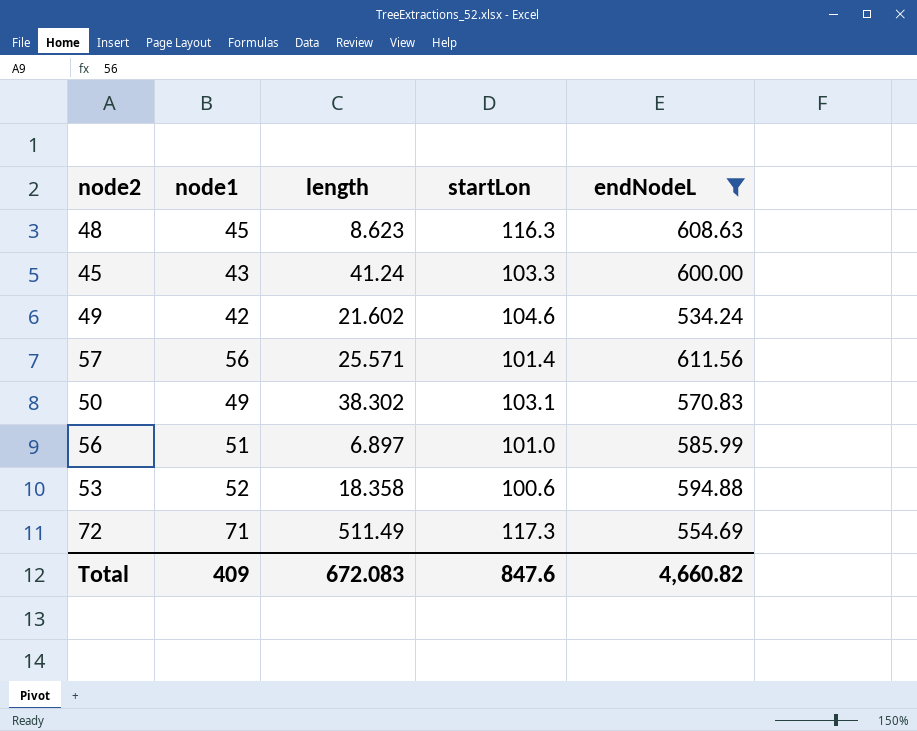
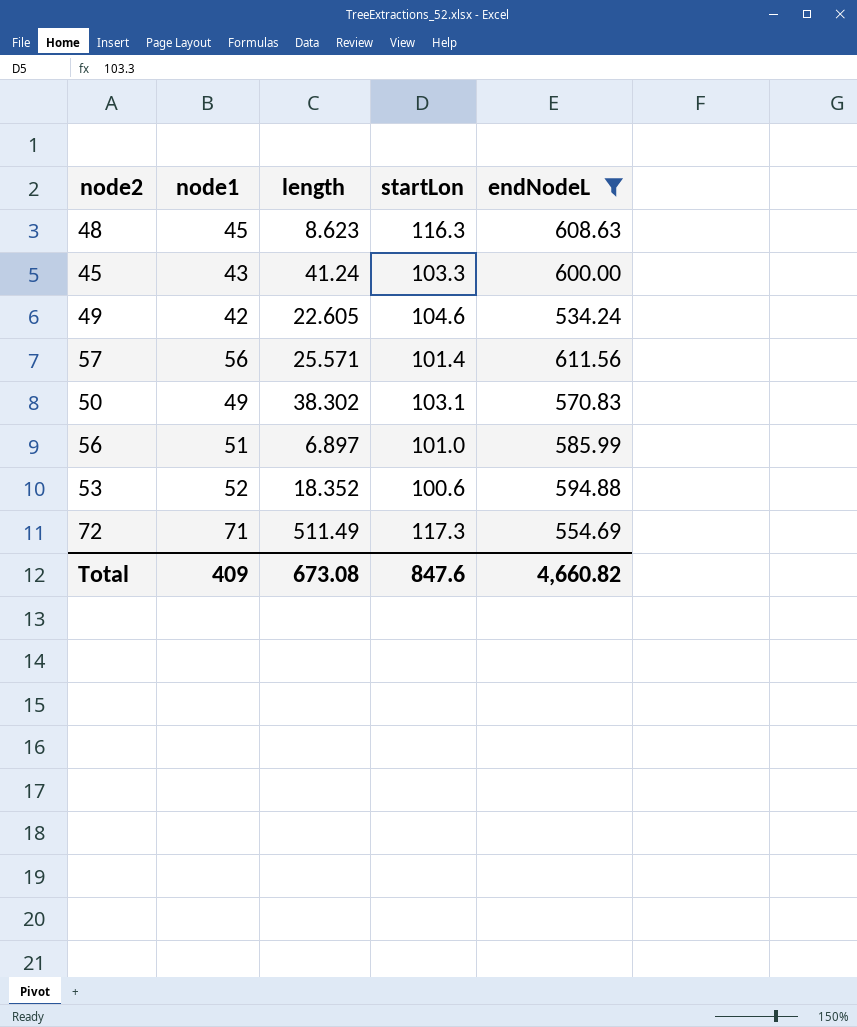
49 | length: 21.602 -> 22.605
53 | length: 18.358 -> 18.352
Total | length: 672.083 -> 673.08

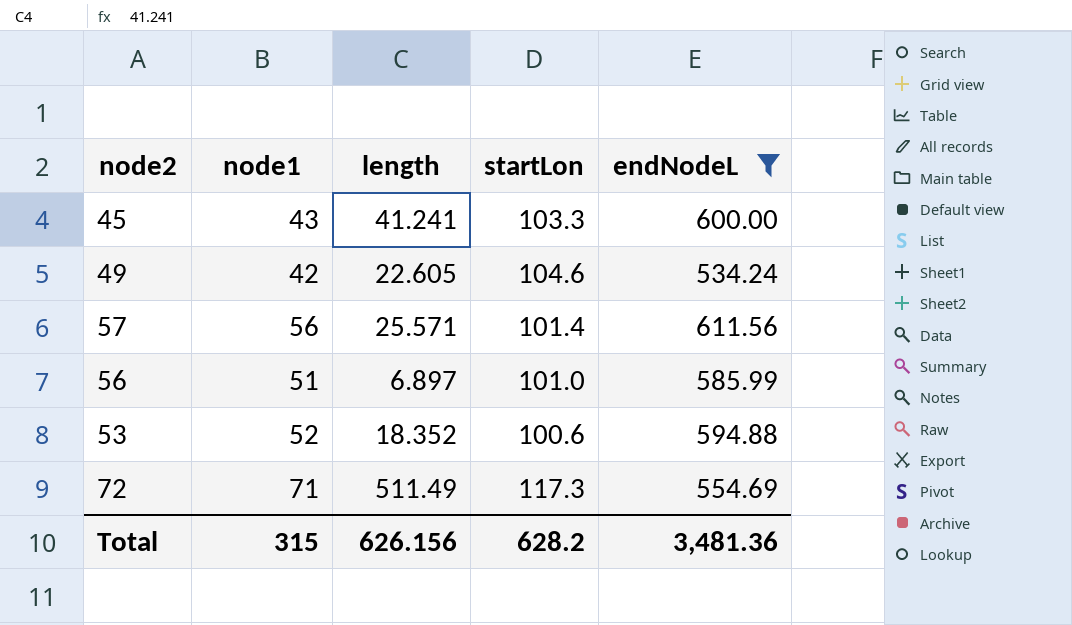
row 48: 45 | 8.623 | 116.3 | 608.63 -> none
row 50: 49 | 38.302 | 103.1 | 570.83 -> none
45 | length: 41.24 -> 41.241
Total | node1: 409 -> 315
Total | length: 673.08 -> 626.156
Total | startLon: 847.6 -> 628.2
Total | endNodeL: 4,660.82 -> 3,481.36

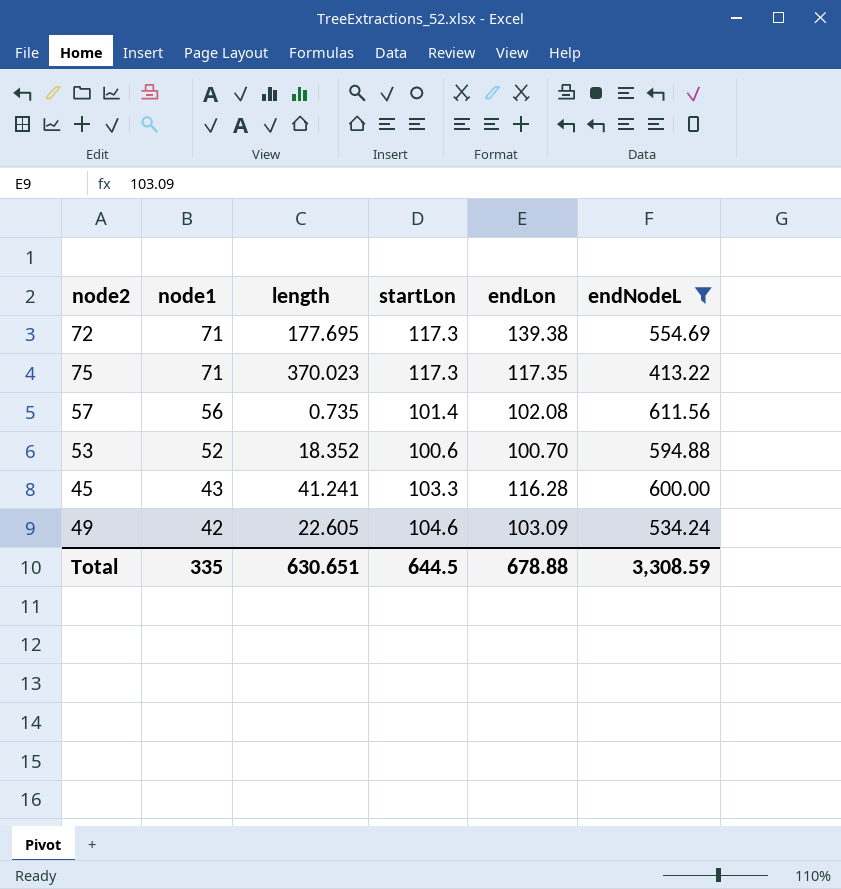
row order: none -> node1 descending
column endLon | position: none -> 5
row 56: 51 | 6.897 | 101.0 | 585.99 -> none
72 | length: 511.49 -> 177.695
row 75: none -> 71 | 370.023 | 117.3 | 117.35 | 413.22
57 | length: 25.571 -> 0.735
Total | node1: 315 -> 335
Total | length: 626.156 -> 630.651
Total | startLon: 628.2 -> 644.5
Total | endNodeL: 3,481.36 -> 3,308.59

